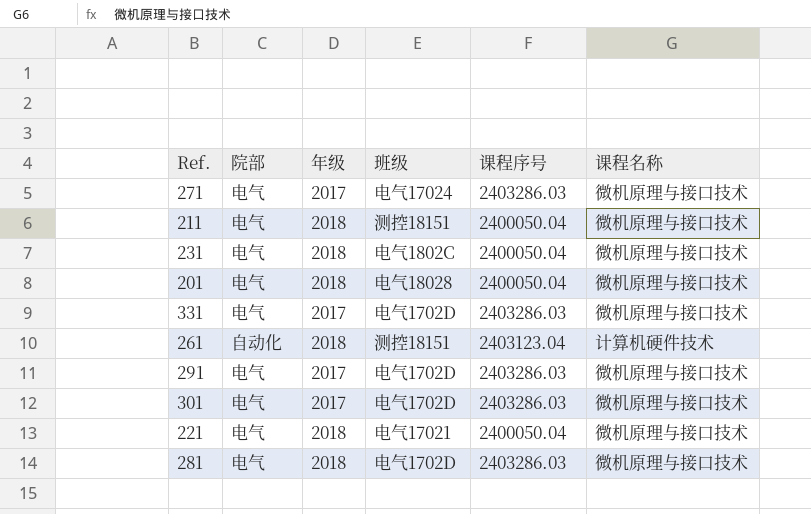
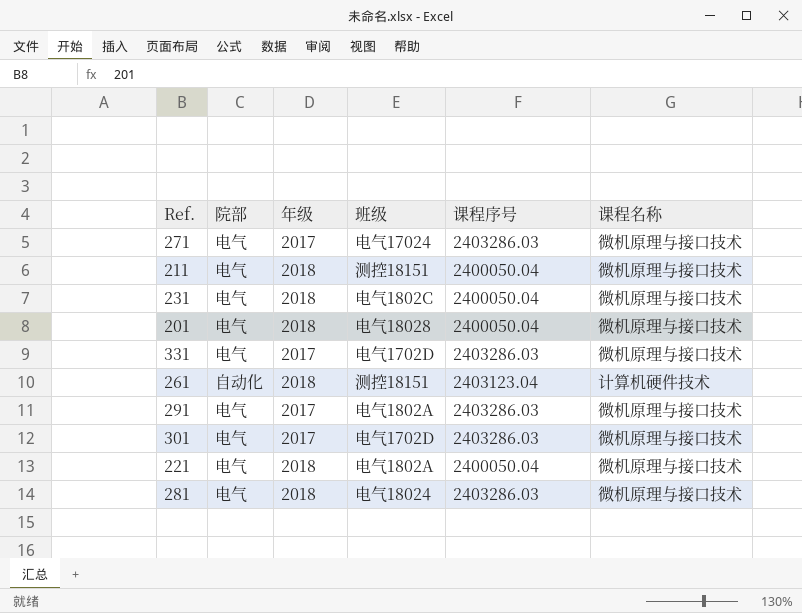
291 | 班级: 电气1702D -> 电气1802A
221 | 班级: 电气17021 -> 电气1802A
281 | 班级: 电气1702D -> 电气18024

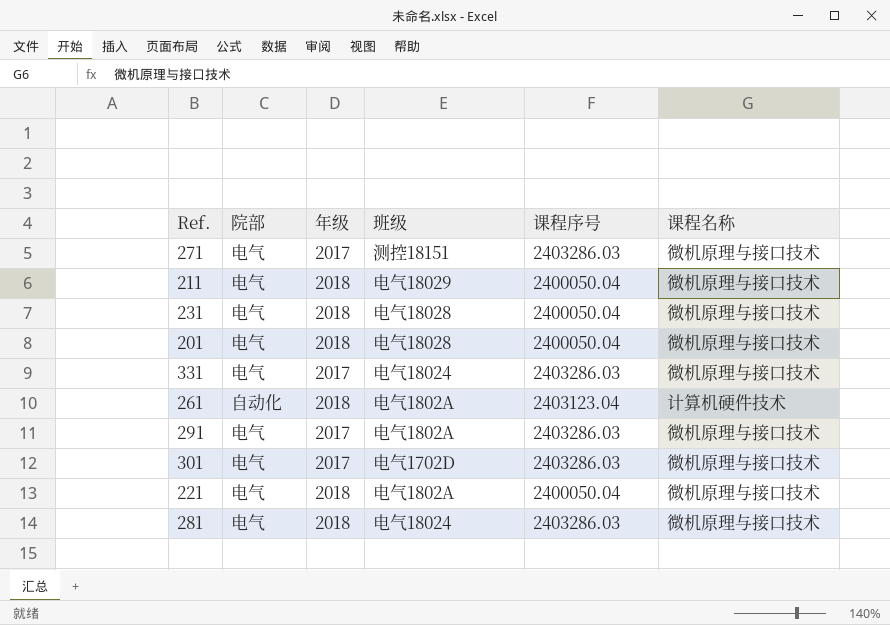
271 | 班级: 电气17024 -> 测控18151
211 | 班级: 测控18151 -> 电气18029
231 | 班级: 电气1802C -> 电气18028
331 | 班级: 电气1702D -> 电气18024
261 | 班级: 测控18151 -> 电气1802A

